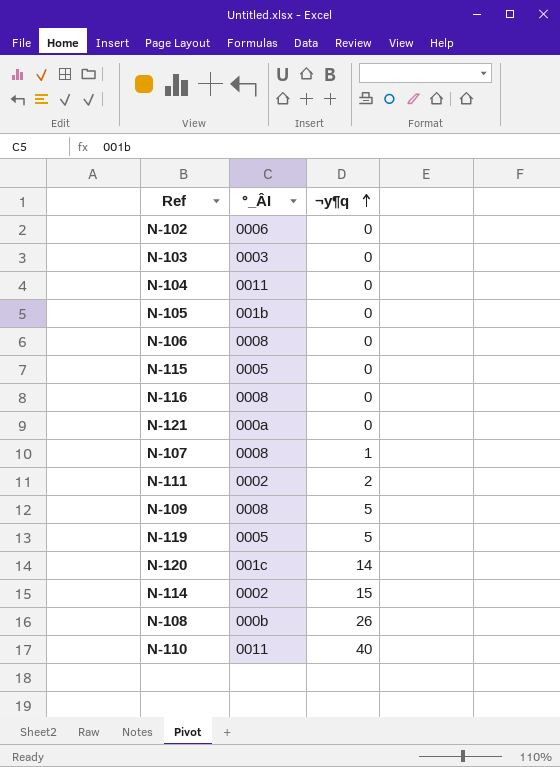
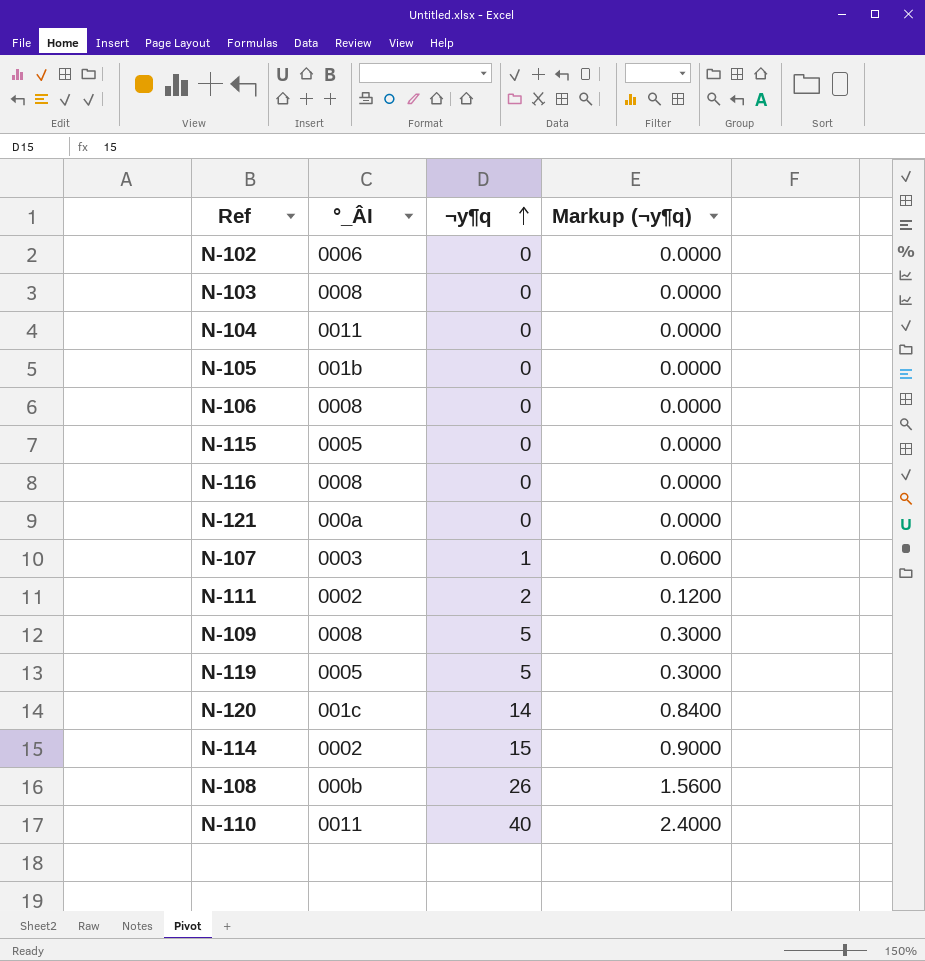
column Markup (¬y¶q) | formula: none -> [¬y¶q] * 0.06
N-103 | °_ÂI: 0003 -> 0008
N-107 | °_ÂI: 0008 -> 0003

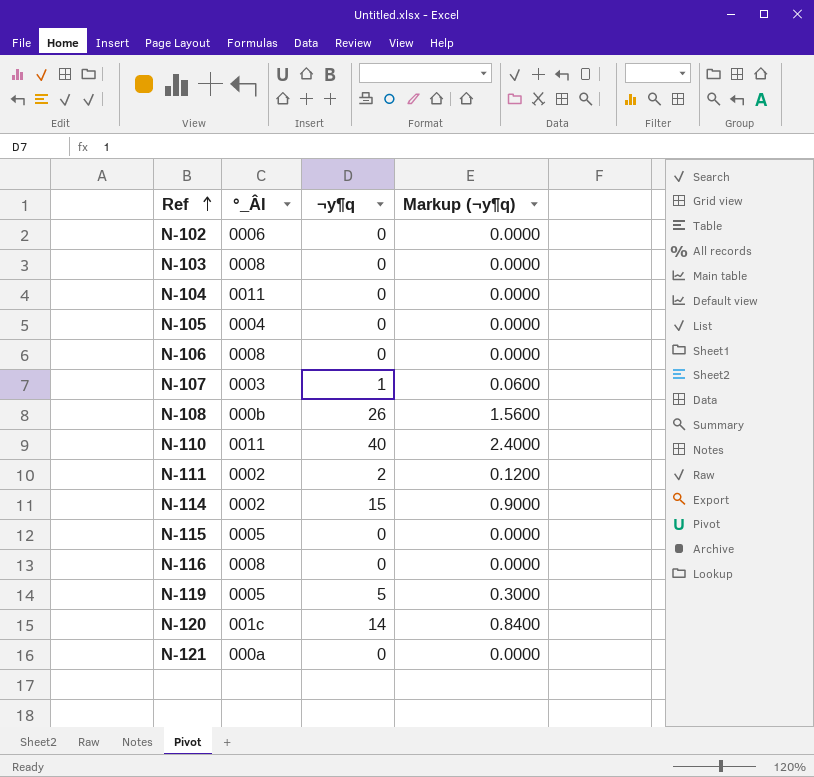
row order: ¬y¶q ascending -> Ref ascending
row N-109: 0008 | 5 | 0.3000 -> none
N-105 | °_ÂI: 001b -> 0004

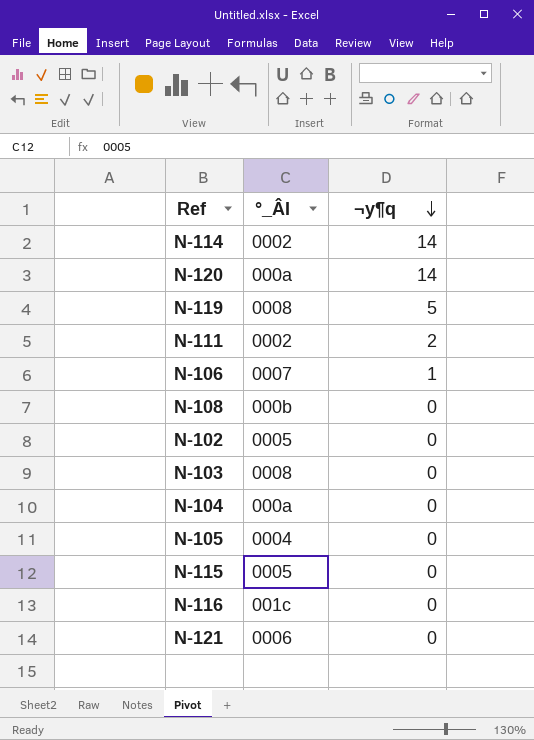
row order: Ref ascending -> ¬y¶q descending
column Markup (¬y¶q) | formula: [¬y¶q] * 0.06 -> none
row N-107: 0003 | 1 | 0.0600 -> none
row N-110: 0011 | 40 | 2.4000 -> none
N-114 | ¬y¶q: 15 -> 14
N-120 | °_ÂI: 001c -> 000a
N-119 | °_ÂI: 0005 -> 0008
N-106 | °_ÂI: 0008 -> 0007
N-106 | ¬y¶q: 0 -> 1
N-108 | ¬y¶q: 26 -> 0
N-102 | °_ÂI: 0006 -> 0005
N-104 | °_ÂI: 0011 -> 000a
N-116 | °_ÂI: 0008 -> 001c
N-121 | °_ÂI: 000a -> 0006

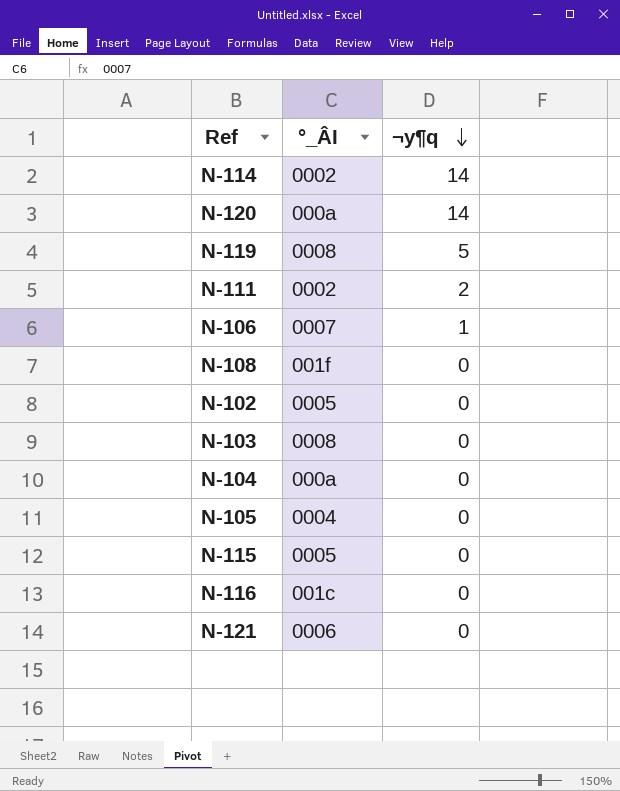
N-108 | °_ÂI: 000b -> 001f

